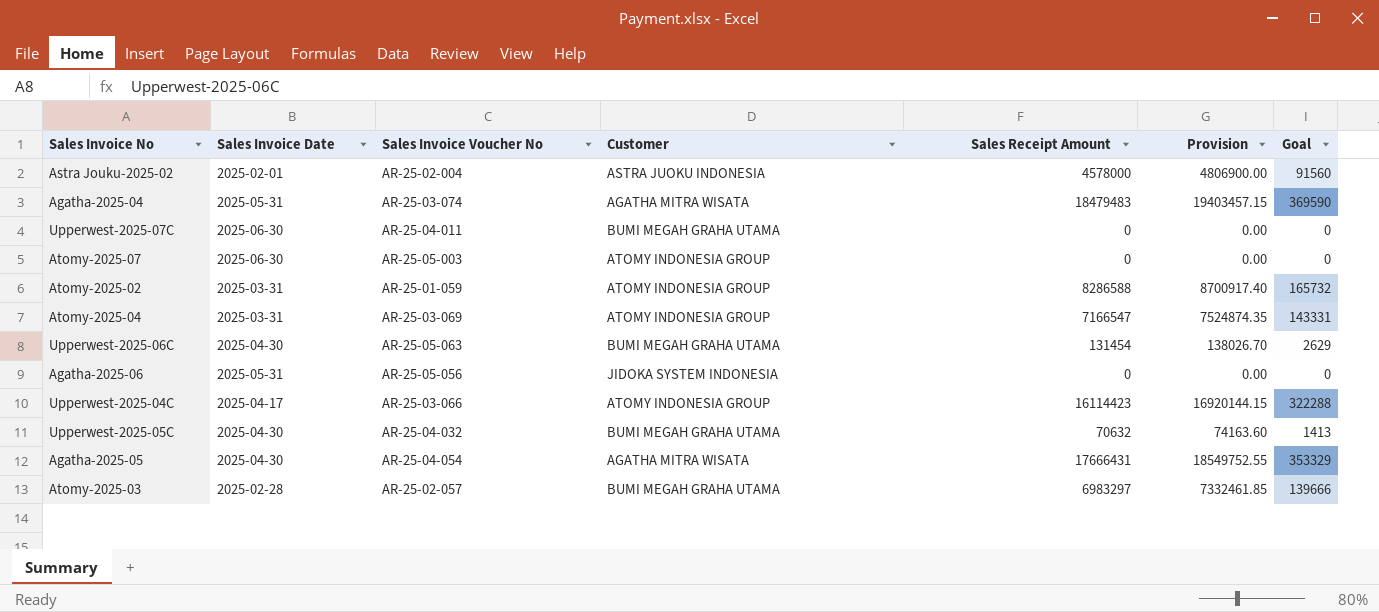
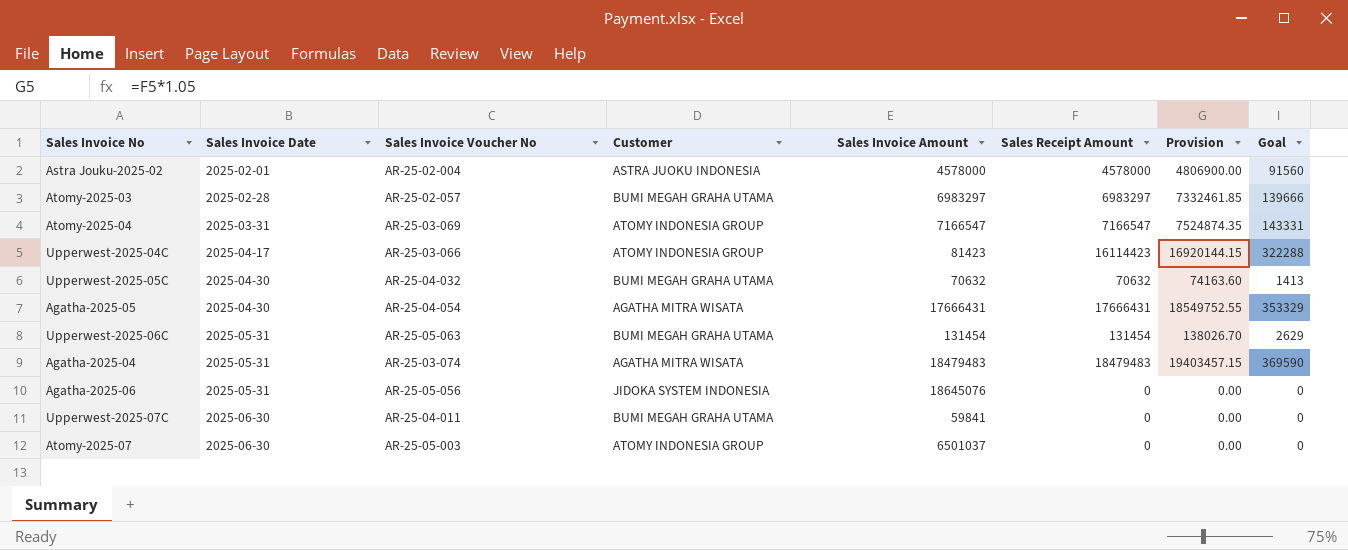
row order: none -> Sales Invoice Date ascending
column Sales Invoice Amount | position: none -> 5
row Atomy-2025-02: 2025-03-31 | AR-25-01-059 | ATOMY INDONESIA GROUP | 8286588 | 8700917.40 | 165732 -> none
Upperwest-2025-06C | Sales Invoice Date: 2025-04-30 -> 2025-05-31

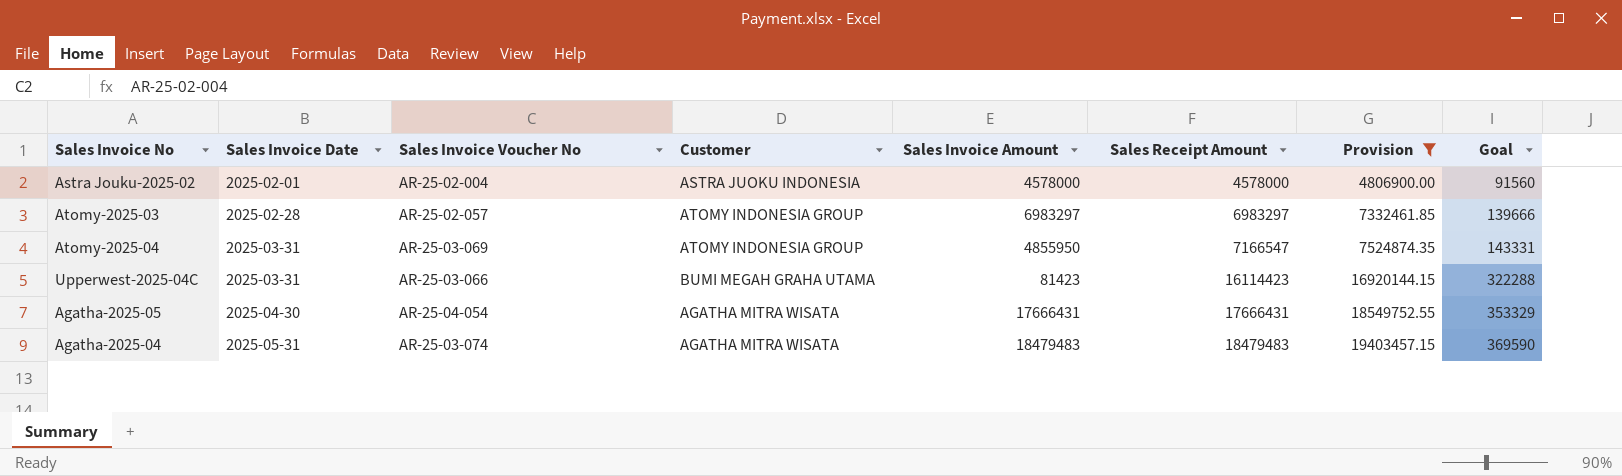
filter: none -> Provision >= 4806900.00
Atomy-2025-03 | Customer: BUMI MEGAH GRAHA UTAMA -> ATOMY INDONESIA GROUP
Atomy-2025-04 | Sales Invoice Amount: 7166547 -> 4855950
Upperwest-2025-04C | Sales Invoice Date: 2025-04-17 -> 2025-03-31
Upperwest-2025-04C | Customer: ATOMY INDONESIA GROUP -> BUMI MEGAH GRAHA UTAMA

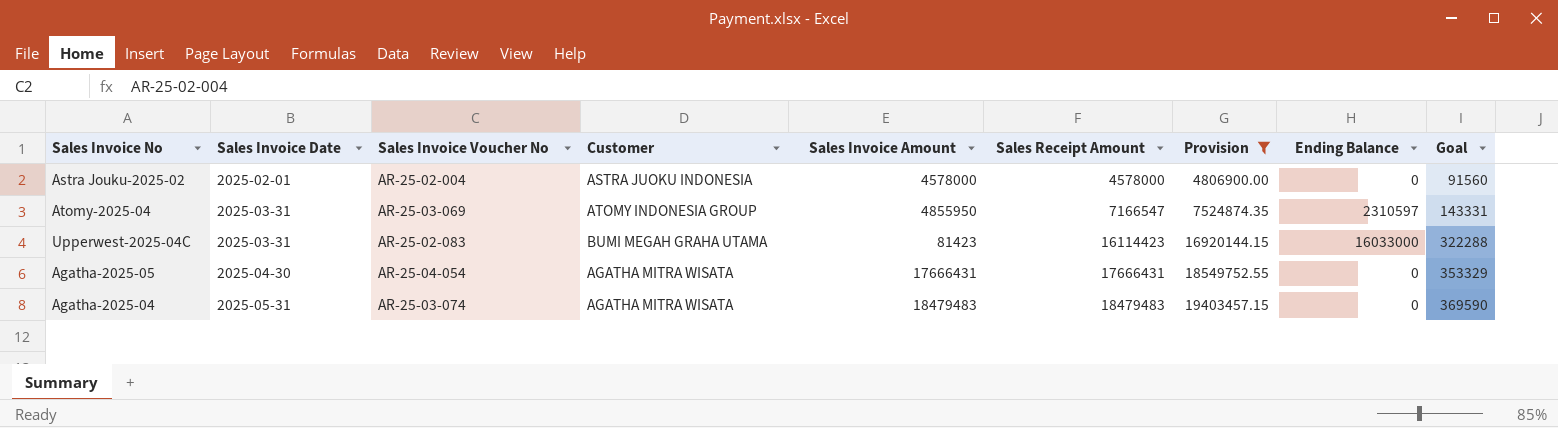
column Ending Balance | formula: none -> [Sales Receipt Amount] - [Sales Invoice Amount]
row Atomy-2025-03: 2025-02-28 | AR-25-02-057 | ATOMY INDONESIA GROUP | 6983297 | 6983297 | 7332461.85 | 139666 -> none
Upperwest-2025-04C | Sales Invoice Voucher No: AR-25-03-066 -> AR-25-02-083

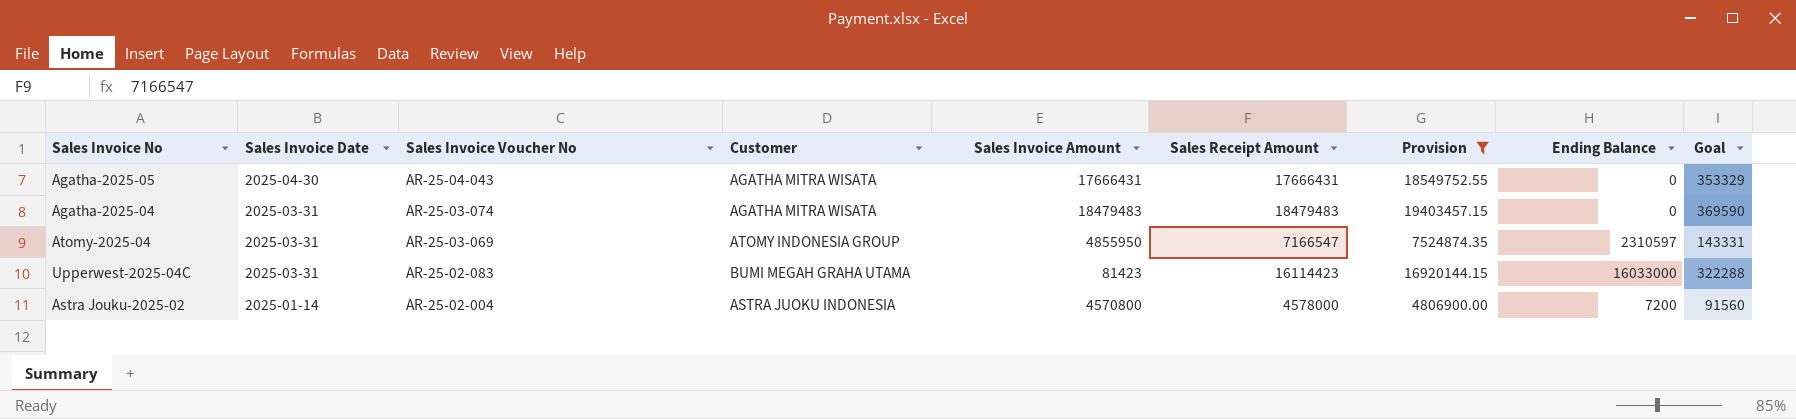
row order: Sales Invoice Date ascending -> Sales Invoice Date descending
Agatha-2025-05 | Sales Invoice Voucher No: AR-25-04-054 -> AR-25-04-043
Agatha-2025-04 | Sales Invoice Date: 2025-05-31 -> 2025-03-31
Astra Jouku-2025-02 | Sales Invoice Date: 2025-02-01 -> 2025-01-14
Astra Jouku-2025-02 | Sales Invoice Amount: 4578000 -> 4570800
Astra Jouku-2025-02 | Ending Balance: 0 -> 7200

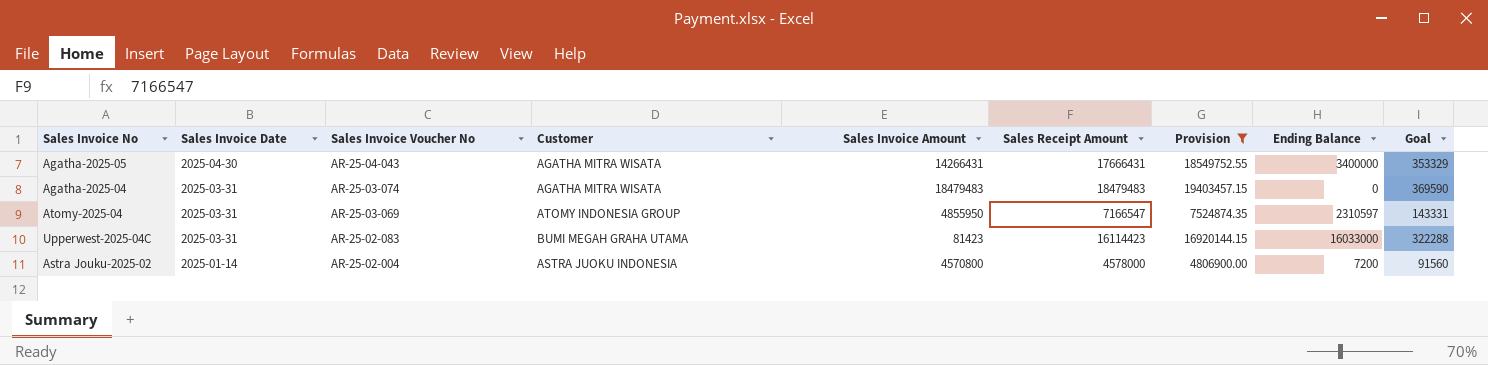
Agatha-2025-05 | Sales Invoice Amount: 17666431 -> 14266431
Agatha-2025-05 | Ending Balance: 0 -> 3400000

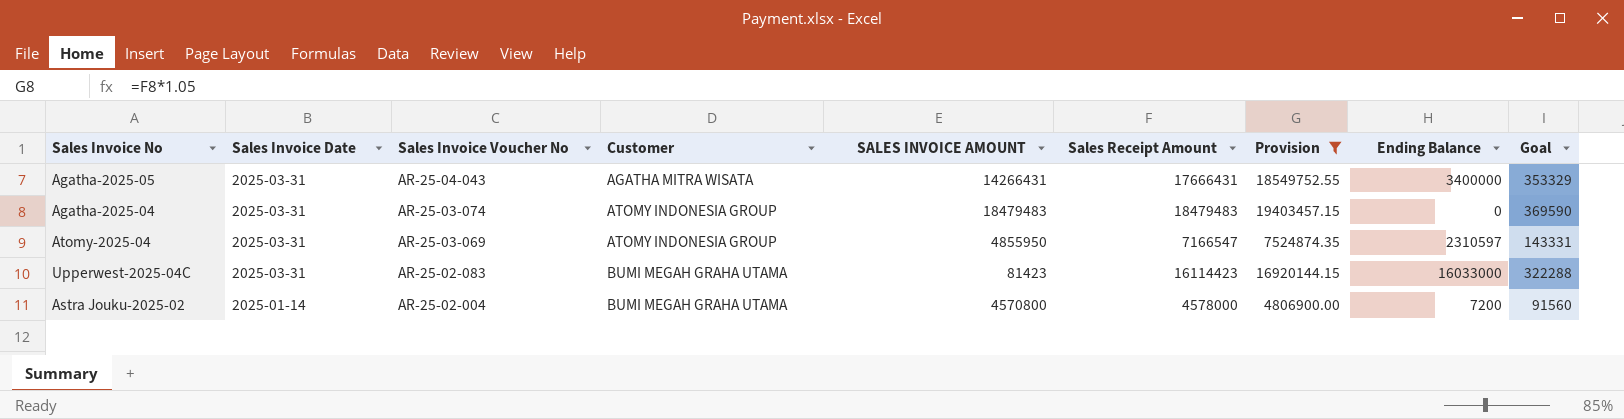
column name: Sales Invoice Amount -> SALES INVOICE AMOUNT
Agatha-2025-05 | Sales Invoice Date: 2025-04-30 -> 2025-03-31
Agatha-2025-04 | Customer: AGATHA MITRA WISATA -> ATOMY INDONESIA GROUP
Astra Jouku-2025-02 | Customer: ASTRA JUOKU INDONESIA -> BUMI MEGAH GRAHA UTAMA

